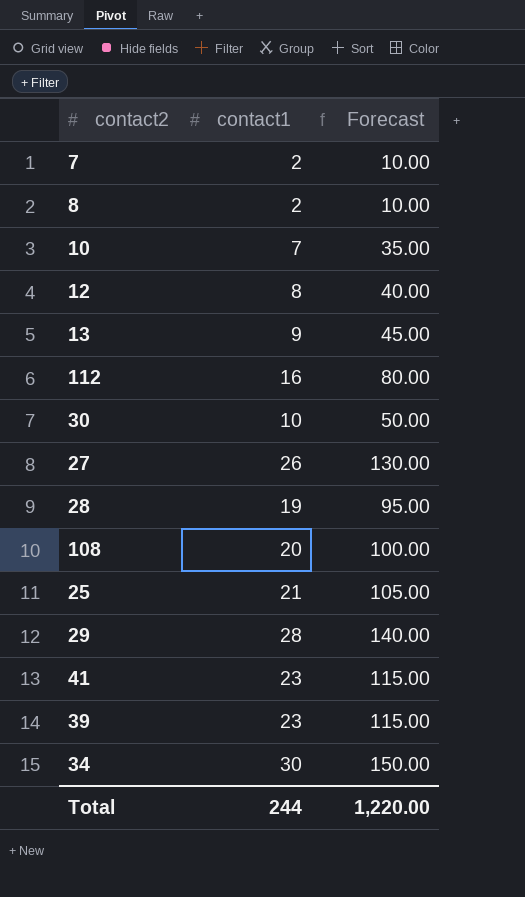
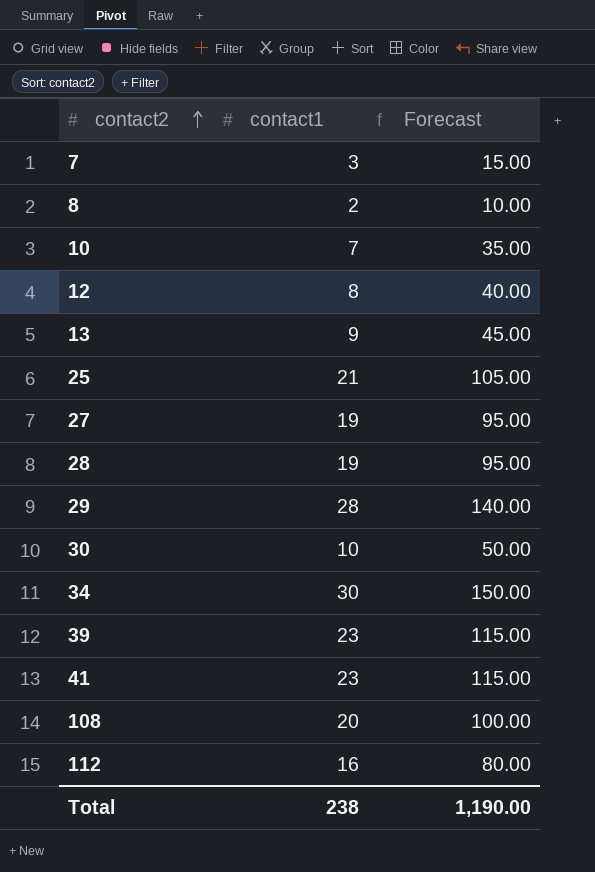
row order: none -> contact2 ascending
7 | contact1: 2 -> 3
7 | Forecast: 10.00 -> 15.00
27 | contact1: 26 -> 19
27 | Forecast: 130.00 -> 95.00
Total | contact1: 244 -> 238
Total | Forecast: 1,220.00 -> 1,190.00

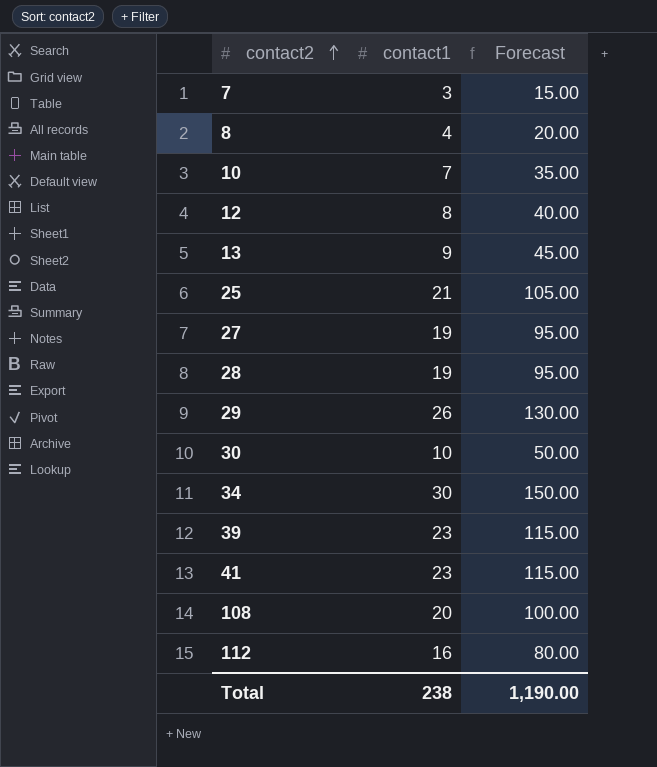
8 | contact1: 2 -> 4
8 | Forecast: 10.00 -> 20.00
29 | contact1: 28 -> 26
29 | Forecast: 140.00 -> 130.00

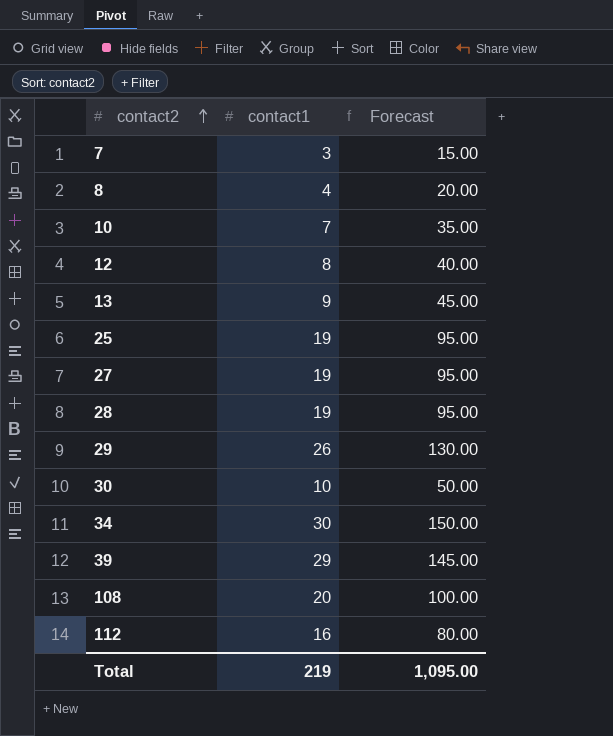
row 41: 23 | 115.00 -> none
25 | contact1: 21 -> 19
25 | Forecast: 105.00 -> 95.00
39 | contact1: 23 -> 29
39 | Forecast: 115.00 -> 145.00
Total | contact1: 238 -> 219
Total | Forecast: 1,190.00 -> 1,095.00

